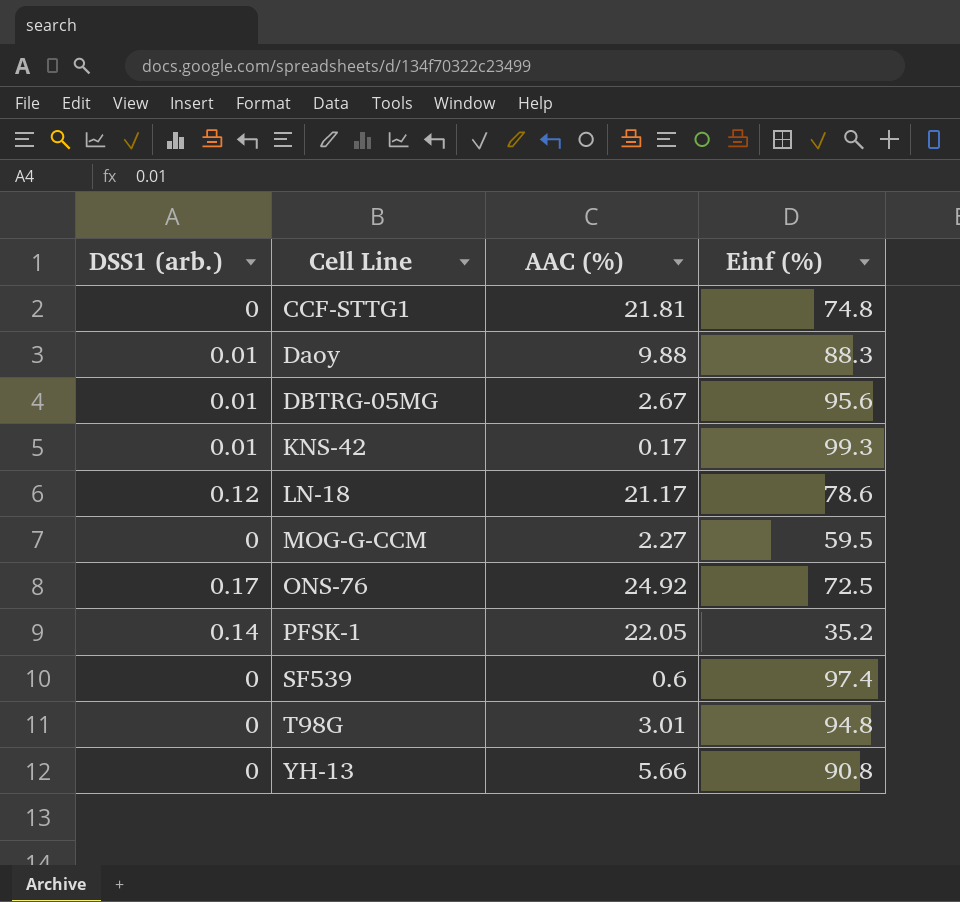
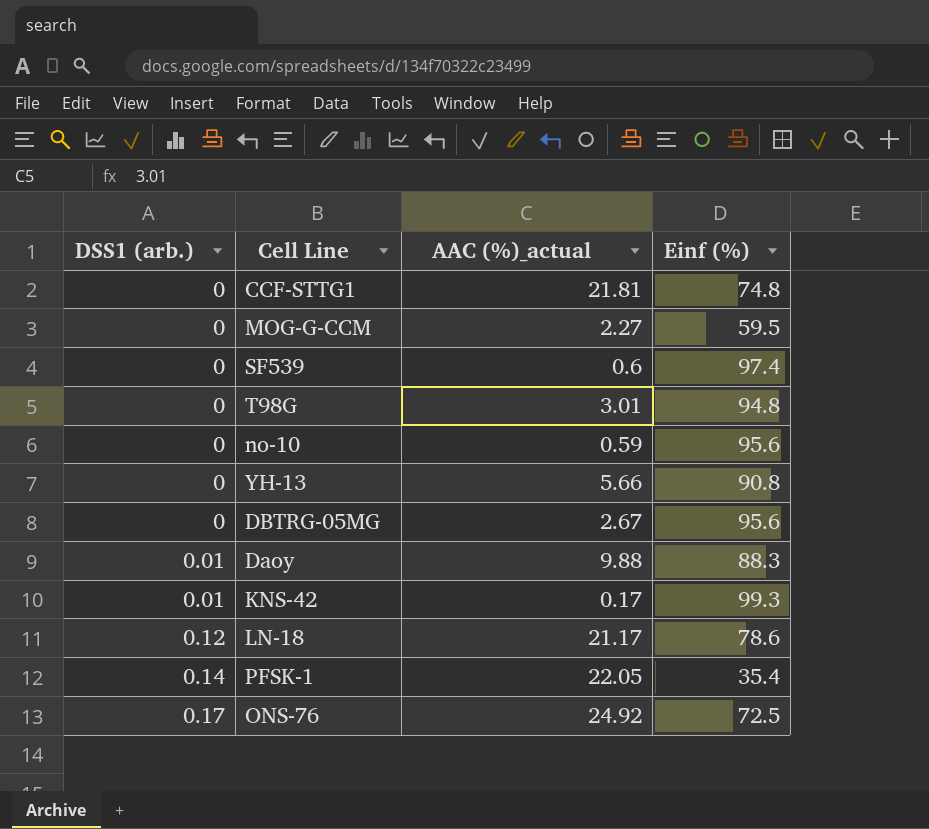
row order: Cell Line ascending -> DSS1 (arb.) ascending
column name: AAC (%) -> AAC (%)_actual
row no-10: none -> 0 | 0.59 | 95.6
DBTRG-05MG | DSS1 (arb.): 0.01 -> 0
PFSK-1 | Einf (%): 35.2 -> 35.4

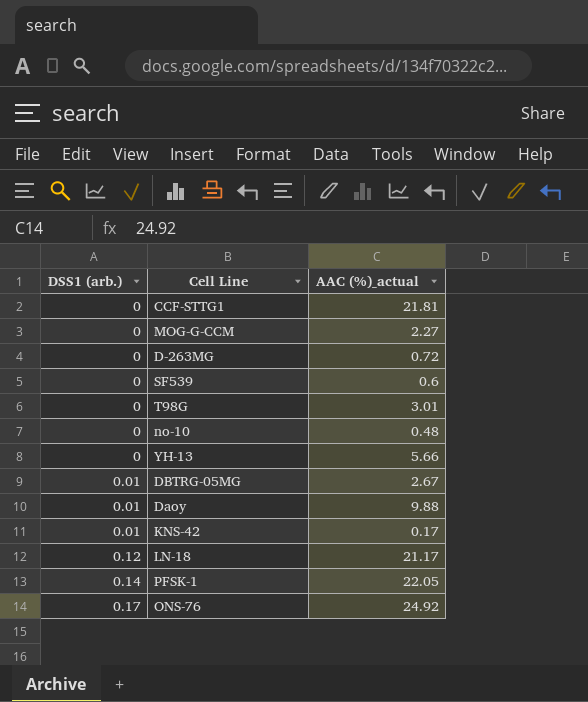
column Einf (%) | position: 4 -> none
row D-263MG: none -> 0 | 0.72
no-10 | AAC (%)_actual: 0.59 -> 0.48
DBTRG-05MG | DSS1 (arb.): 0 -> 0.01

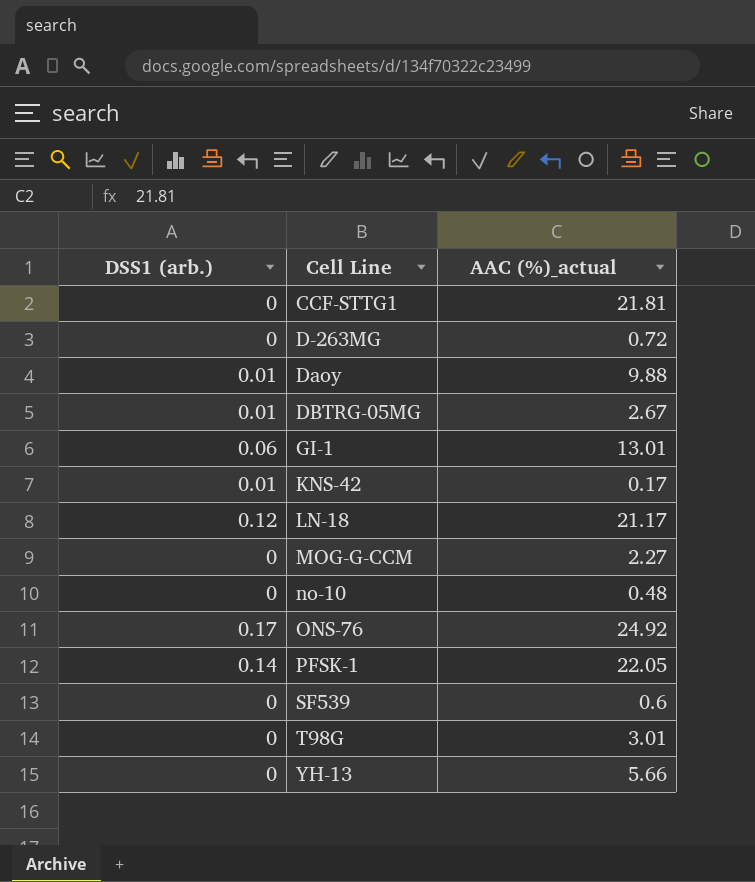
row order: DSS1 (arb.) ascending -> Cell Line ascending
row GI-1: none -> 0.06 | 13.01

